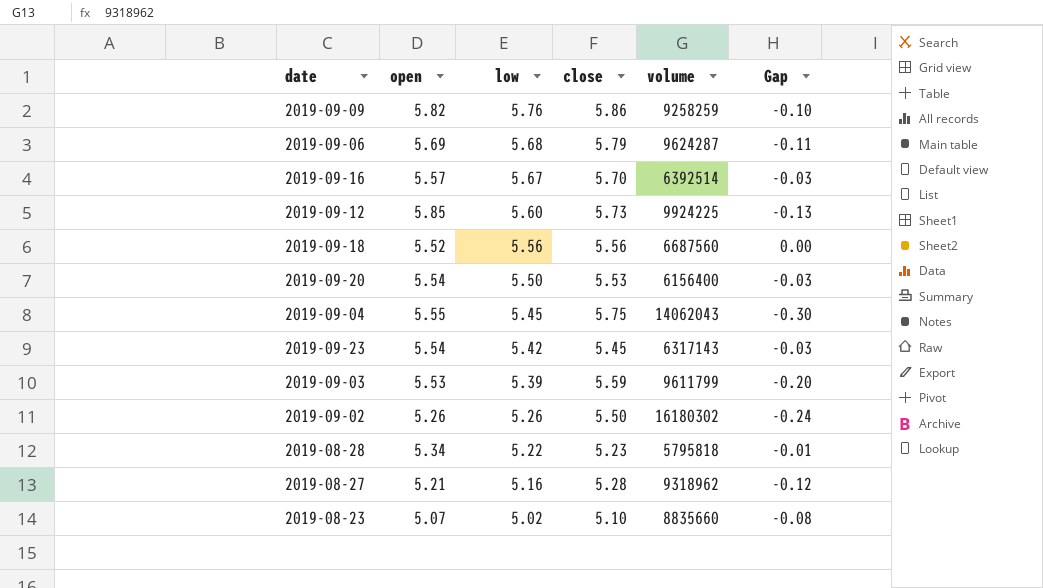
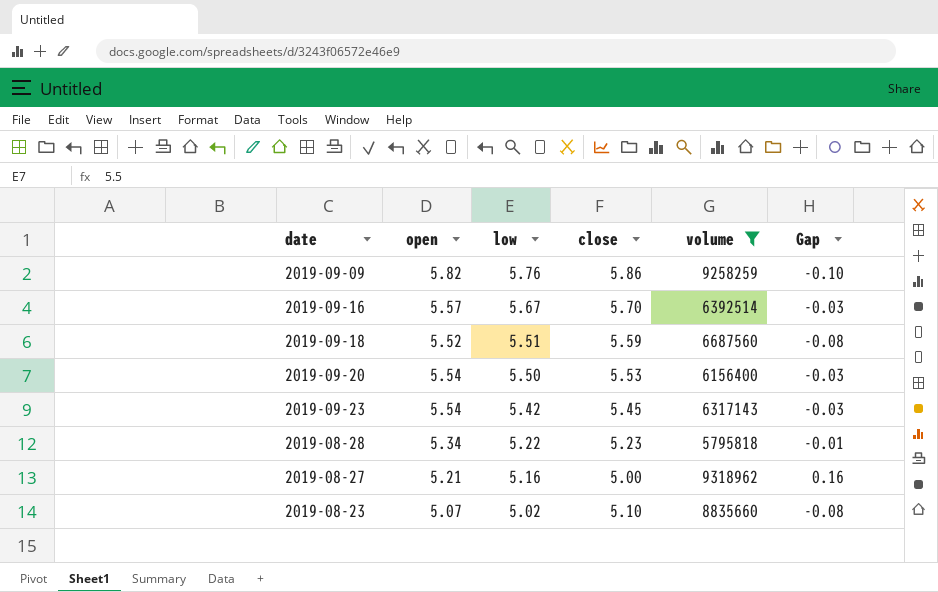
filter: none -> volume <= 9318962
2019-09-18 | low: 5.56 -> 5.51
2019-09-18 | close: 5.56 -> 5.59
2019-09-18 | Gap: 0.00 -> -0.08
2019-08-27 | close: 5.28 -> 5.00
2019-08-27 | Gap: -0.12 -> 0.16

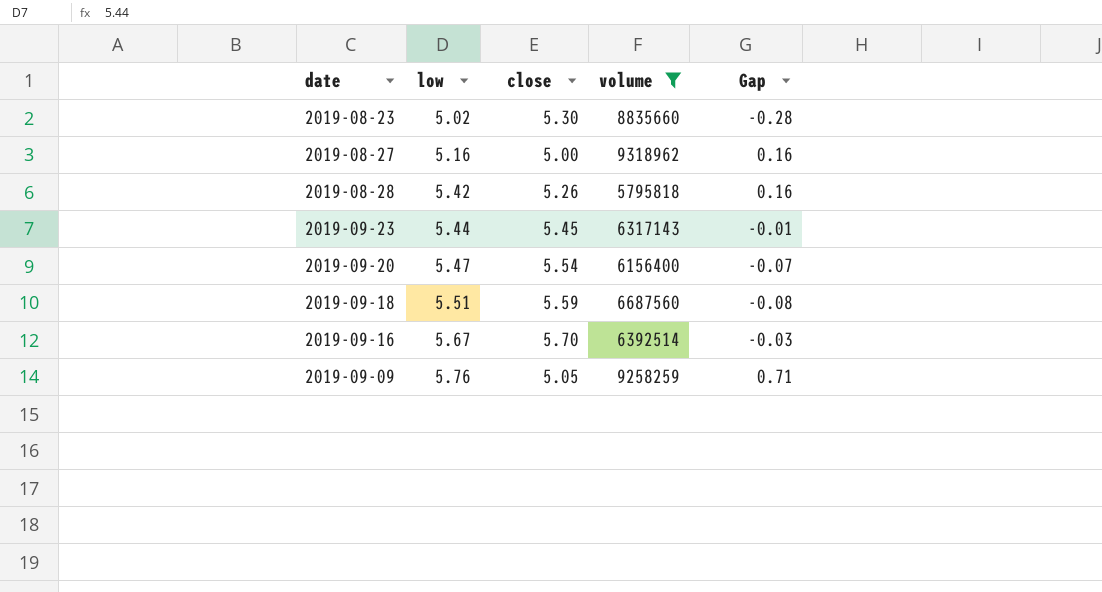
row order: low descending -> low ascending
column open | position: 2 -> none
2019-08-23 | close: 5.10 -> 5.30
2019-08-23 | Gap: -0.08 -> -0.28
2019-08-28 | low: 5.22 -> 5.42
2019-08-28 | close: 5.23 -> 5.26
2019-08-28 | Gap: -0.01 -> 0.16
2019-09-23 | low: 5.42 -> 5.44
2019-09-23 | Gap: -0.03 -> -0.01
2019-09-20 | low: 5.50 -> 5.47
2019-09-20 | close: 5.53 -> 5.54
2019-09-20 | Gap: -0.03 -> -0.07
2019-09-09 | close: 5.86 -> 5.05
2019-09-09 | Gap: -0.10 -> 0.71

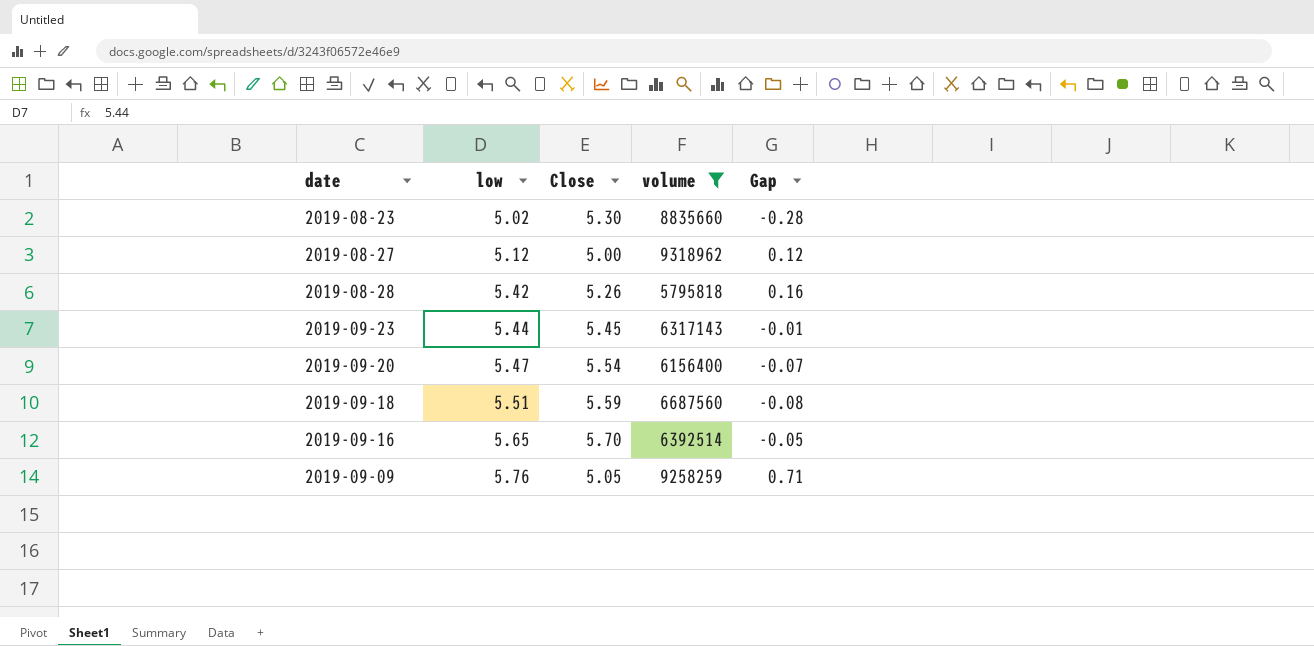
column name: close -> Close
2019-08-27 | low: 5.16 -> 5.12
2019-08-27 | Gap: 0.16 -> 0.12
2019-09-16 | low: 5.67 -> 5.65
2019-09-16 | Gap: -0.03 -> -0.05

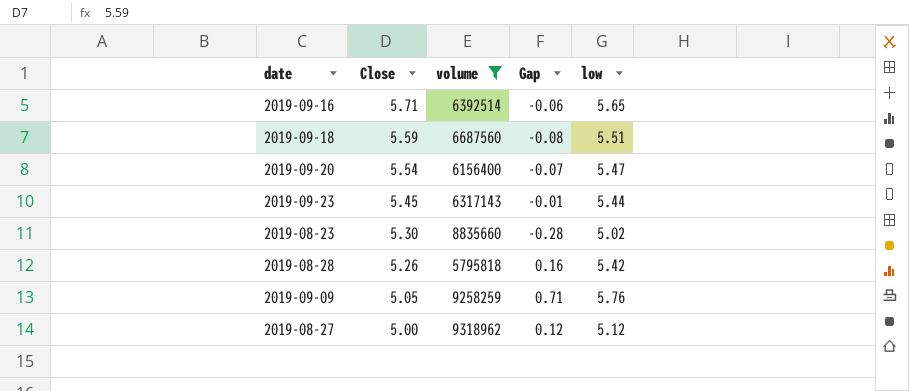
row order: low ascending -> Close descending
column low | position: 2 -> 5
2019-09-16 | Close: 5.70 -> 5.71
2019-09-16 | Gap: -0.05 -> -0.06

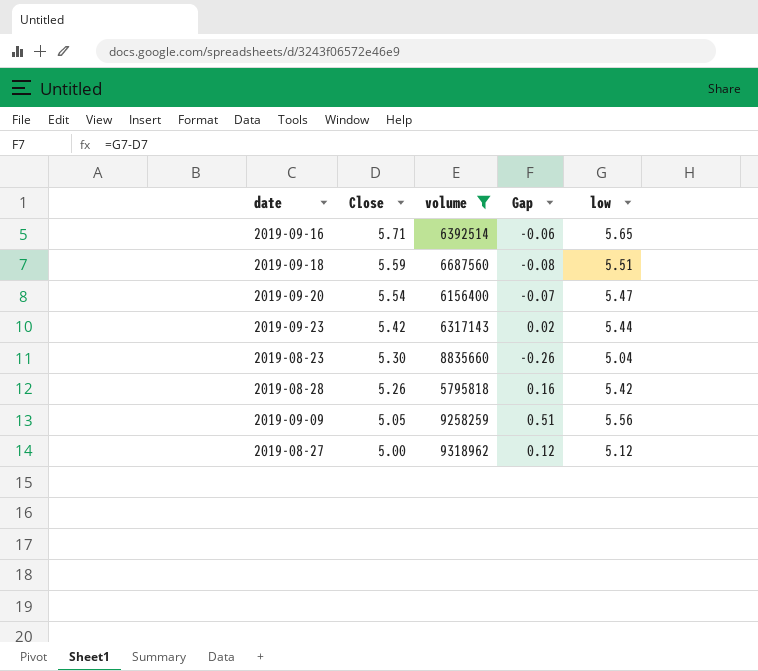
2019-09-23 | Close: 5.45 -> 5.42
2019-09-23 | Gap: -0.01 -> 0.02
2019-08-23 | Gap: -0.28 -> -0.26
2019-08-23 | low: 5.02 -> 5.04
2019-09-09 | Gap: 0.71 -> 0.51
2019-09-09 | low: 5.76 -> 5.56

